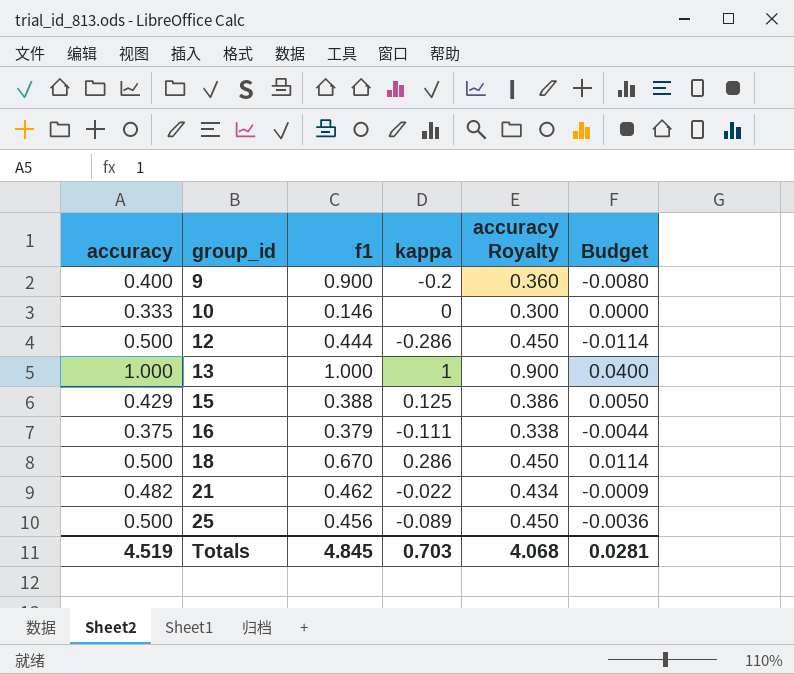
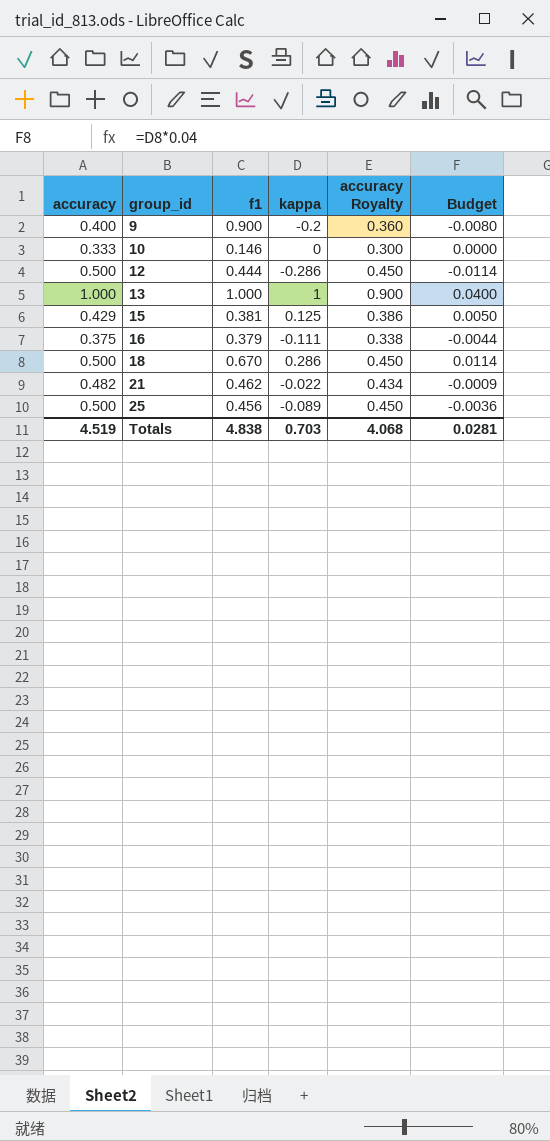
15 | f1: 0.388 -> 0.381
Totals | f1: 4.845 -> 4.838

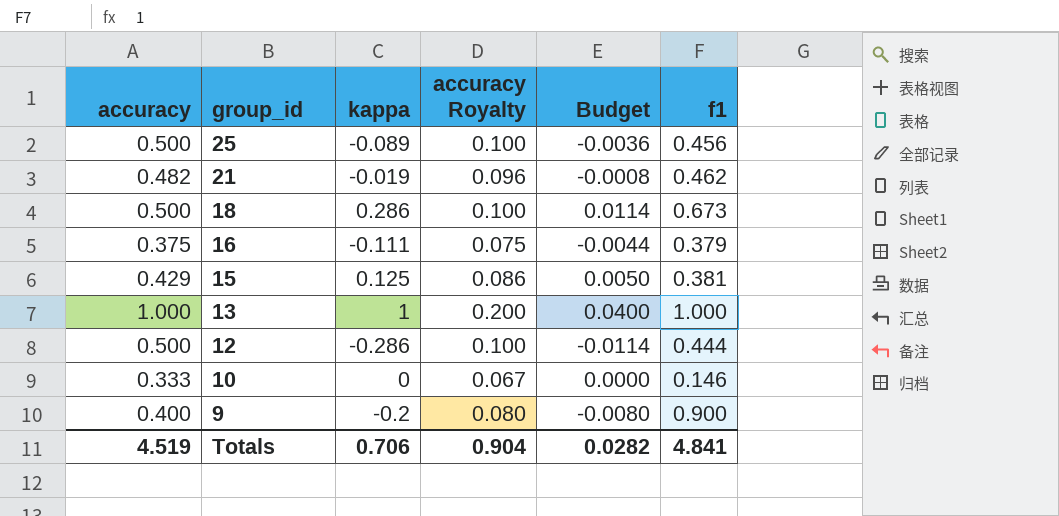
row order: group_id ascending -> group_id descending
column accuracy Royalty | formula: [accuracy] * 0.9 -> [accuracy] * 0.2
column f1 | position: 3 -> 6
21 | kappa: -0.022 -> -0.019
21 | Budget: -0.0009 -> -0.0008
18 | f1: 0.670 -> 0.673
Totals | kappa: 0.703 -> 0.706
Totals | accuracy Royalty: 4.068 -> 0.904
Totals | Budget: 0.0281 -> 0.0282
Totals | f1: 4.838 -> 4.841

